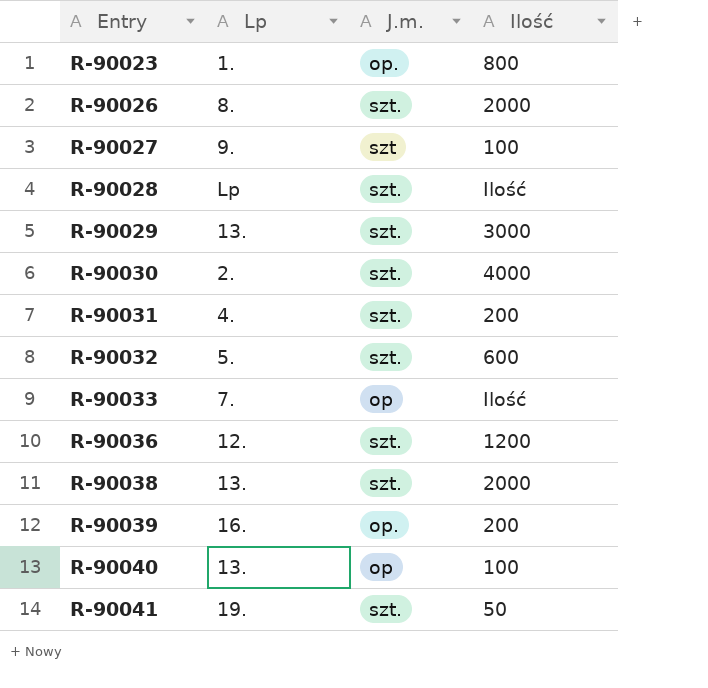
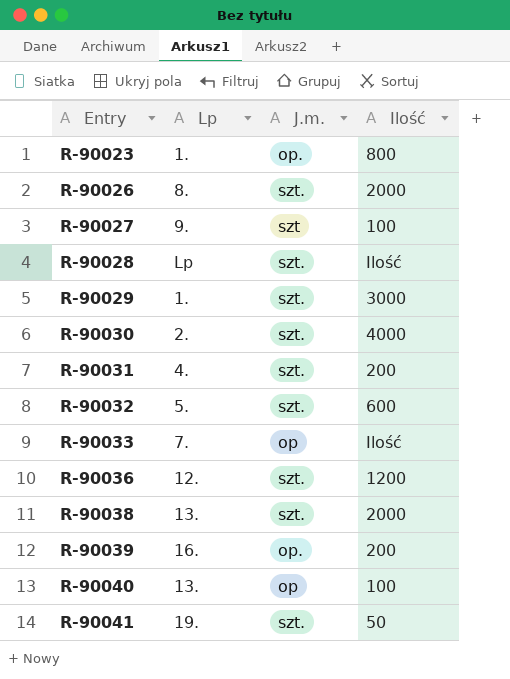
R-90029 | Lp: 13. -> 1.

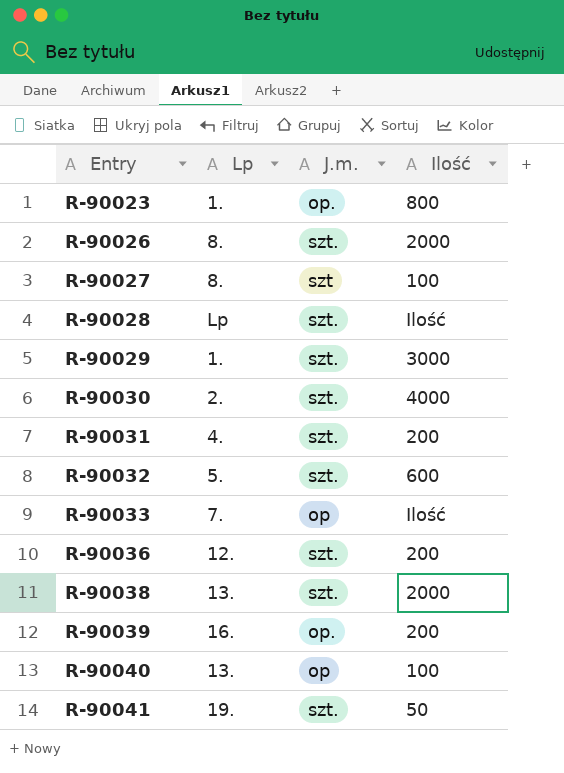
R-90027 | Lp: 9. -> 8.
R-90036 | Ilość: 1200 -> 200

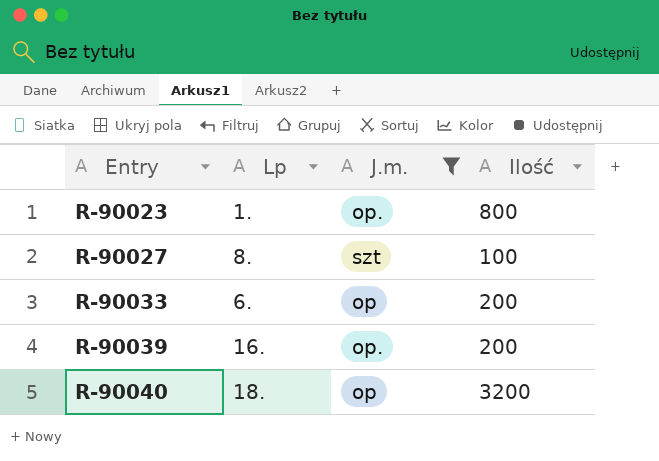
filter: none -> J.m. != szt.
R-90033 | Lp: 7. -> 6.
R-90033 | Ilość: Ilość -> 200
R-90040 | Lp: 13. -> 18.
R-90040 | Ilość: 100 -> 3200

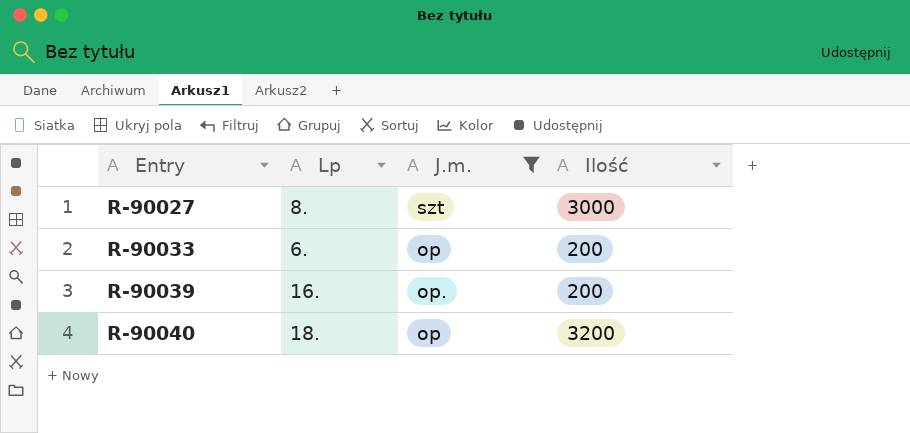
row R-90023: 1. | op. | 800 -> none
R-90027 | Ilość: 100 -> 3000

